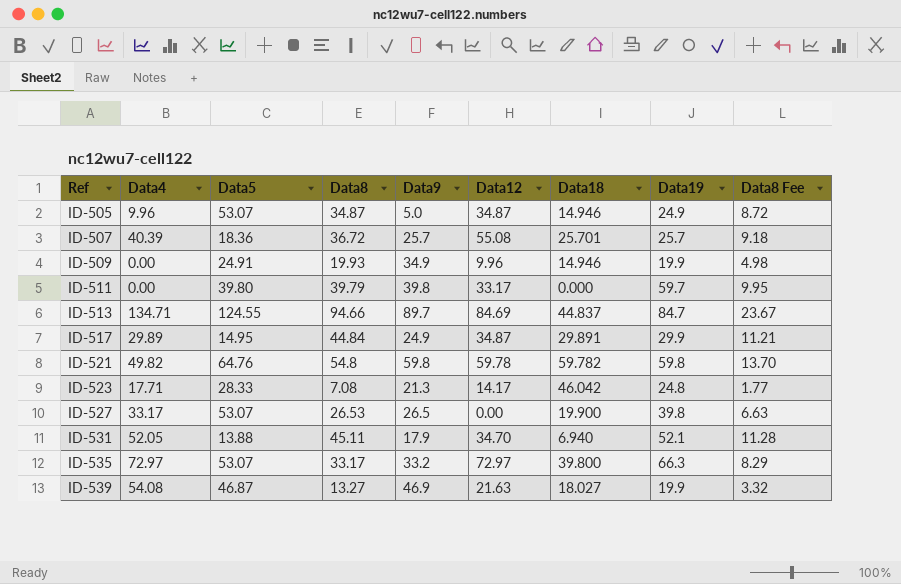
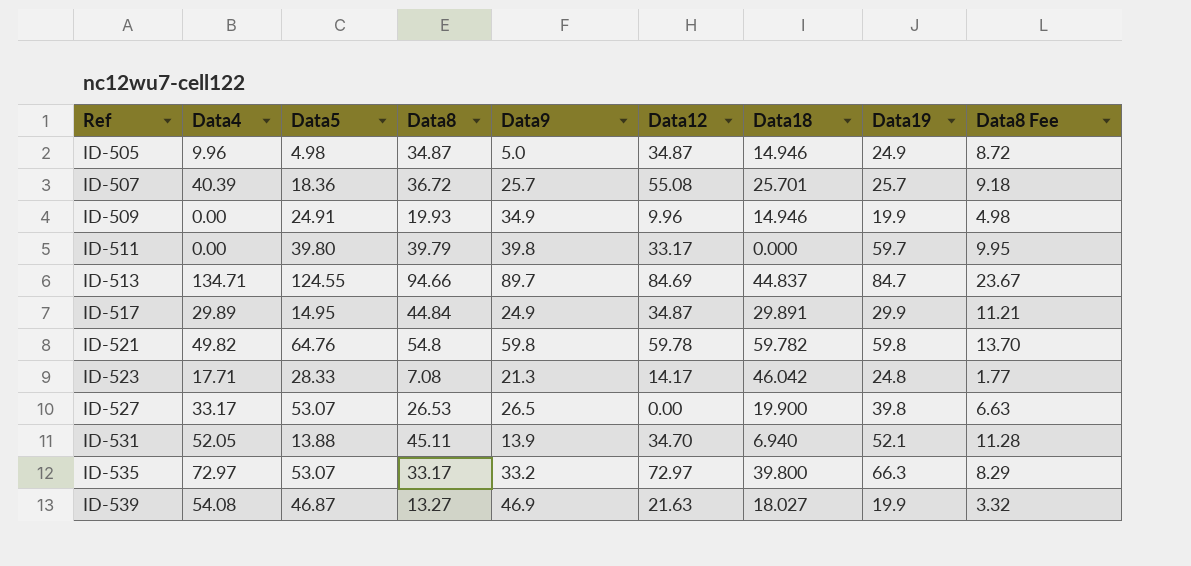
ID-505 | Data5: 53.07 -> 4.98
ID-531 | Data9: 17.9 -> 13.9

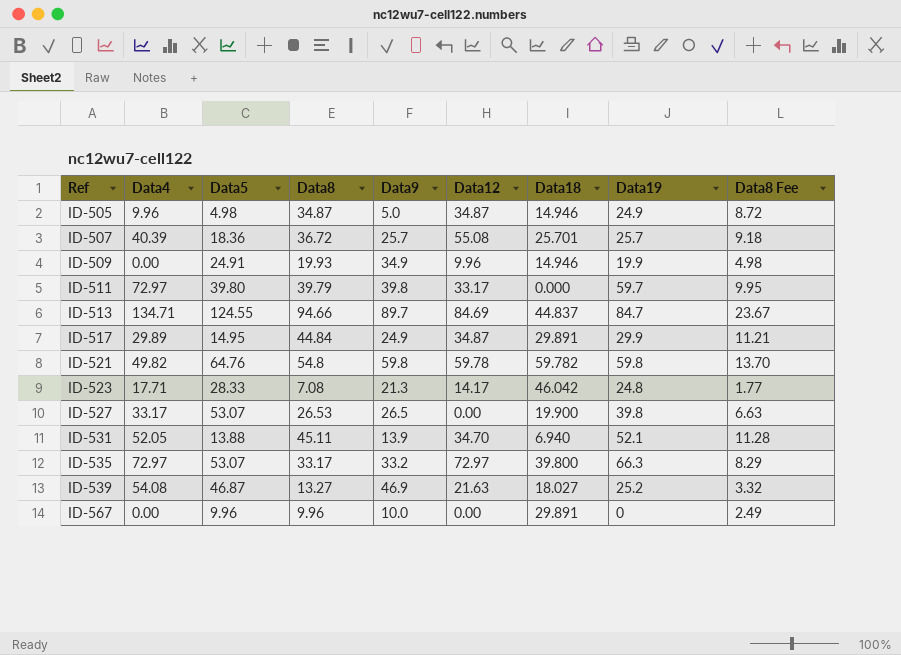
ID-511 | Data4: 0.00 -> 72.97
ID-539 | Data19: 19.9 -> 25.2
row ID-567: none -> 0.00 | 9.96 | 9.96 | 10.0 | 0.00 | 29.891 | 0 | 2.49

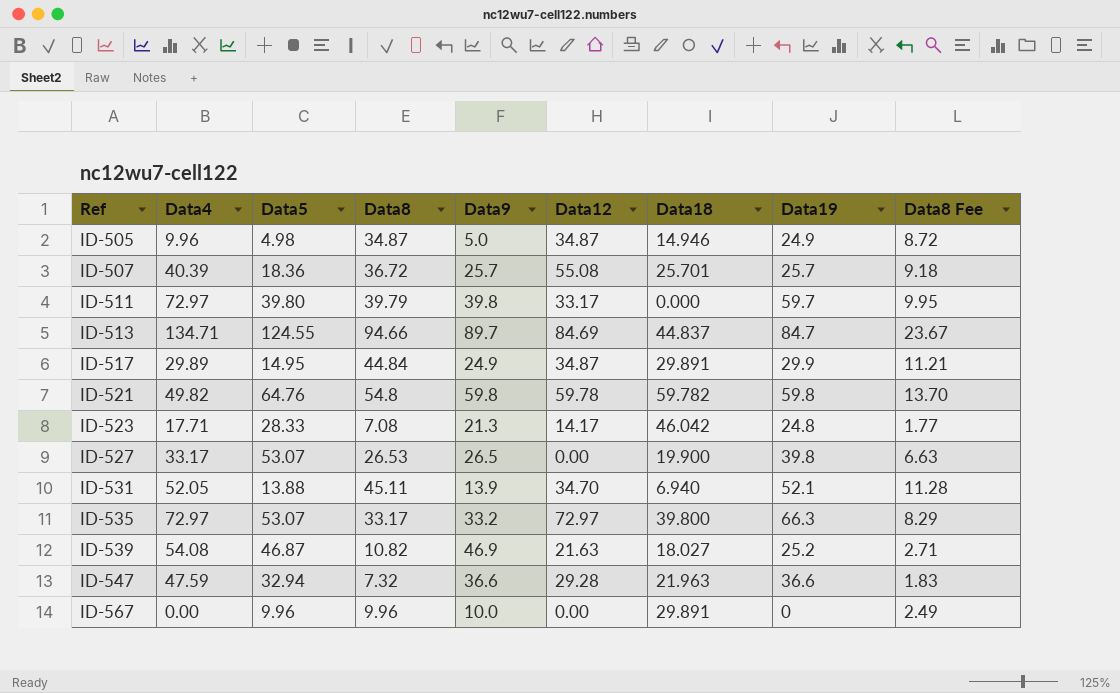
row ID-509: 0.00 | 24.91 | 19.93 | 34.9 | 9.96 | 14.946 | 19.9 | 4.98 -> none
ID-539 | Data8: 13.27 -> 10.82
ID-539 | Data8 Fee: 3.32 -> 2.71
row ID-547: none -> 47.59 | 32.94 | 7.32 | 36.6 | 29.28 | 21.963 | 36.6 | 1.83

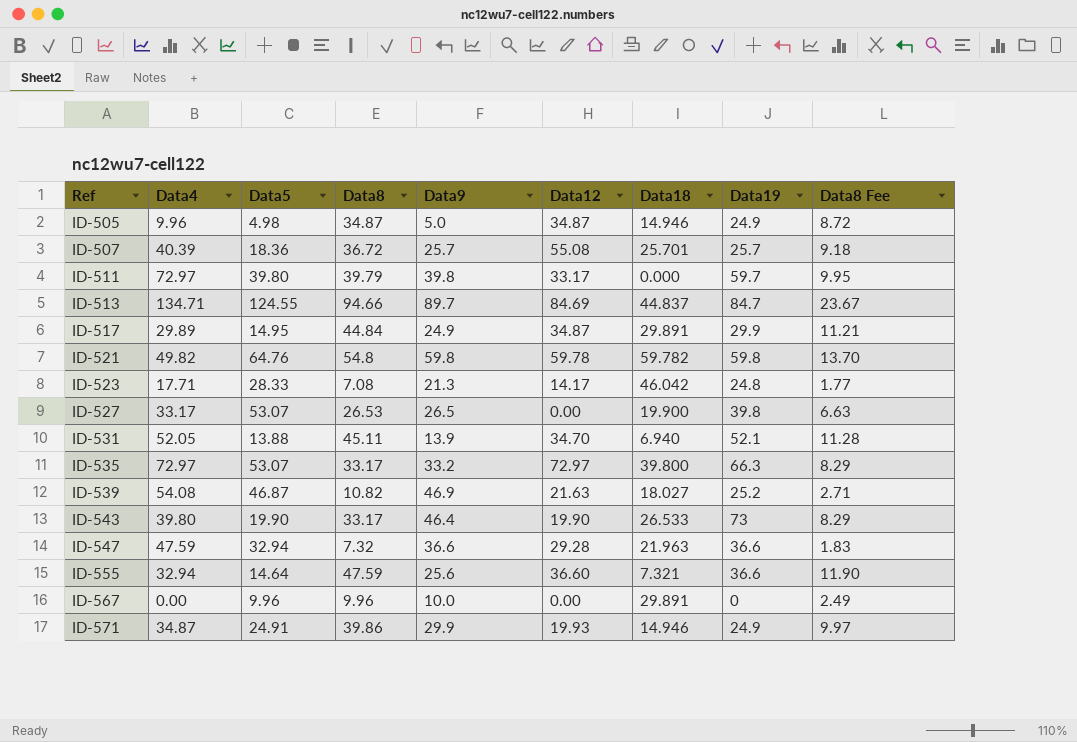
row ID-543: none -> 39.80 | 19.90 | 33.17 | 46.4 | 19.90 | 26.533 | 73 | 8.29
row ID-555: none -> 32.94 | 14.64 | 47.59 | 25.6 | 36.60 | 7.321 | 36.6 | 11.90
row ID-571: none -> 34.87 | 24.91 | 39.86 | 29.9 | 19.93 | 14.946 | 24.9 | 9.97

